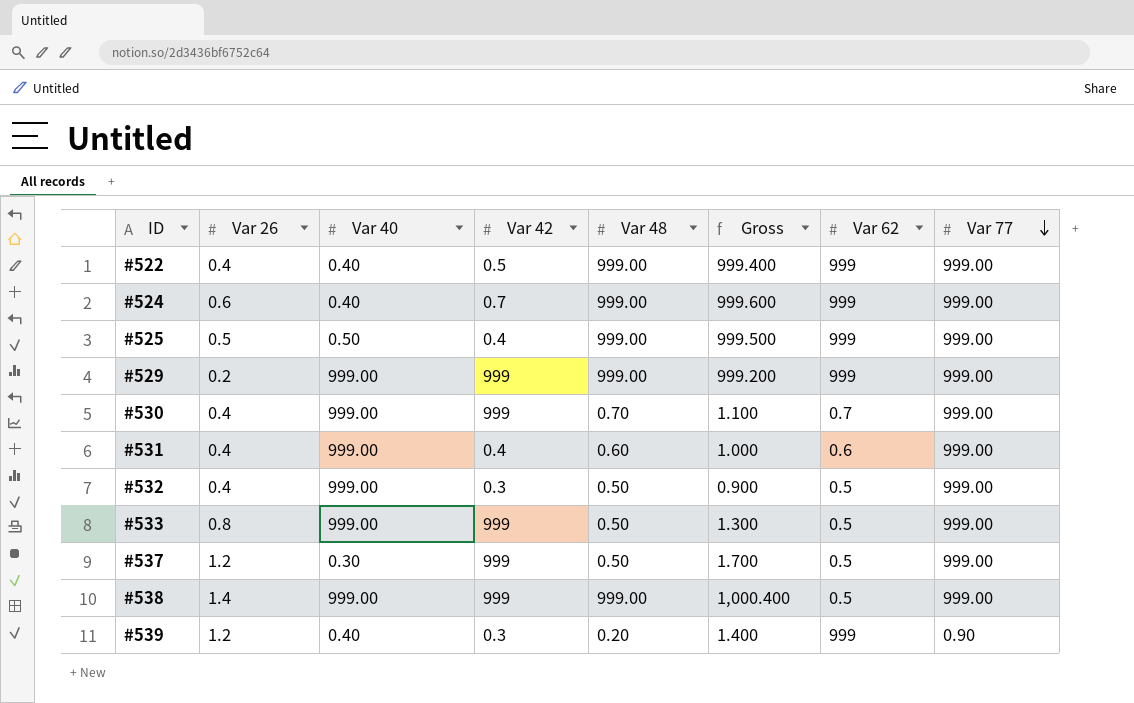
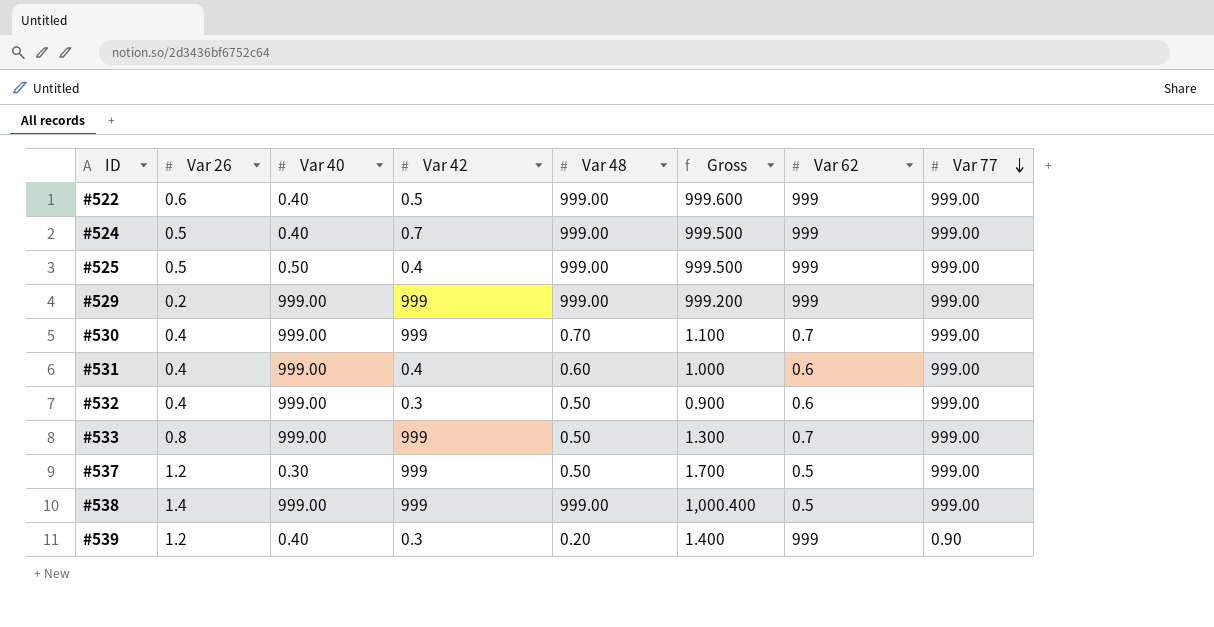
#522 | Var 26: 0.4 -> 0.6
#522 | Gross: 999.400 -> 999.600
#524 | Var 26: 0.6 -> 0.5
#524 | Gross: 999.600 -> 999.500
#532 | Var 62: 0.5 -> 0.6
#533 | Var 62: 0.5 -> 0.7

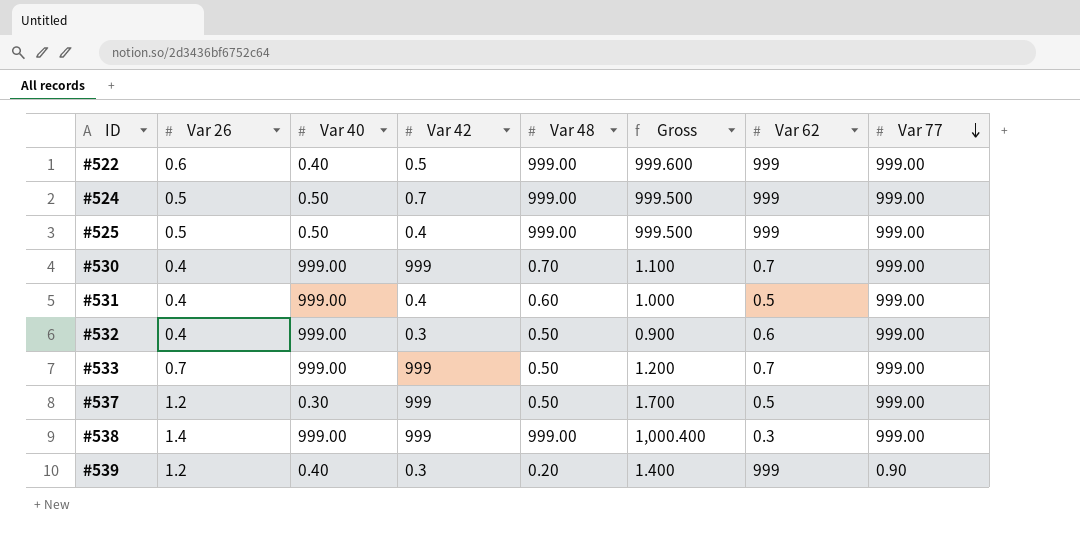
row #529: 0.2 | 999.00 | 999 | 999.00 | 999.200 | 999 | 999.00 -> none
#524 | Var 40: 0.40 -> 0.50
#531 | Var 62: 0.6 -> 0.5
#533 | Var 26: 0.8 -> 0.7
#533 | Gross: 1.300 -> 1.200
#538 | Var 62: 0.5 -> 0.3

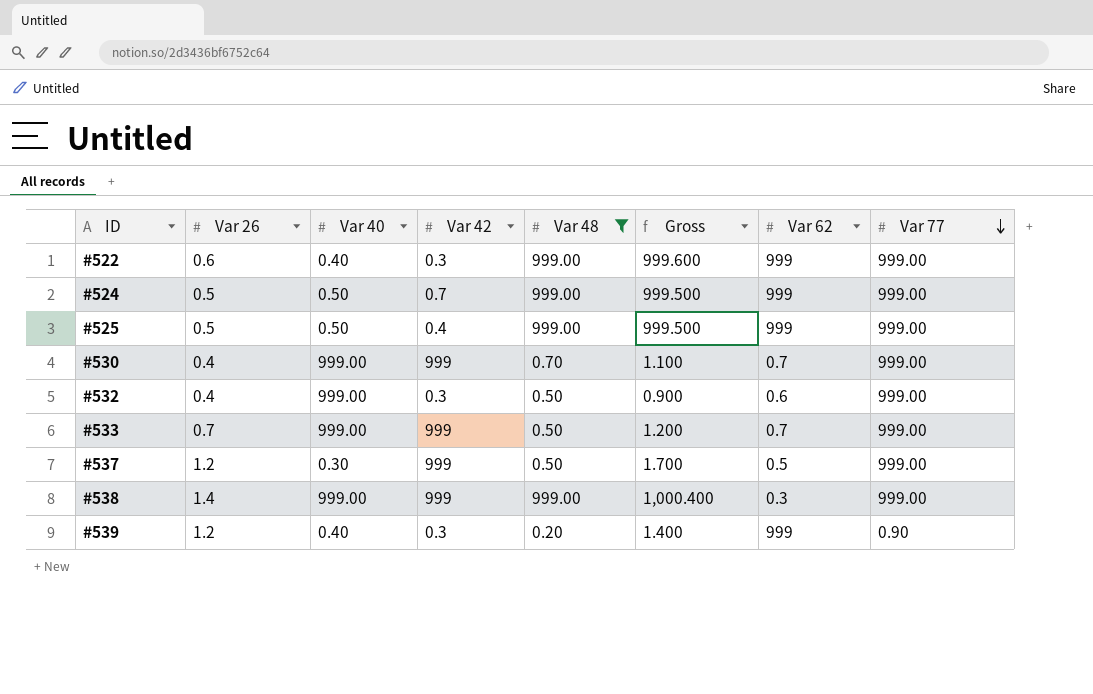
filter: none -> Var 48 != 0.60
#522 | Var 42: 0.5 -> 0.3

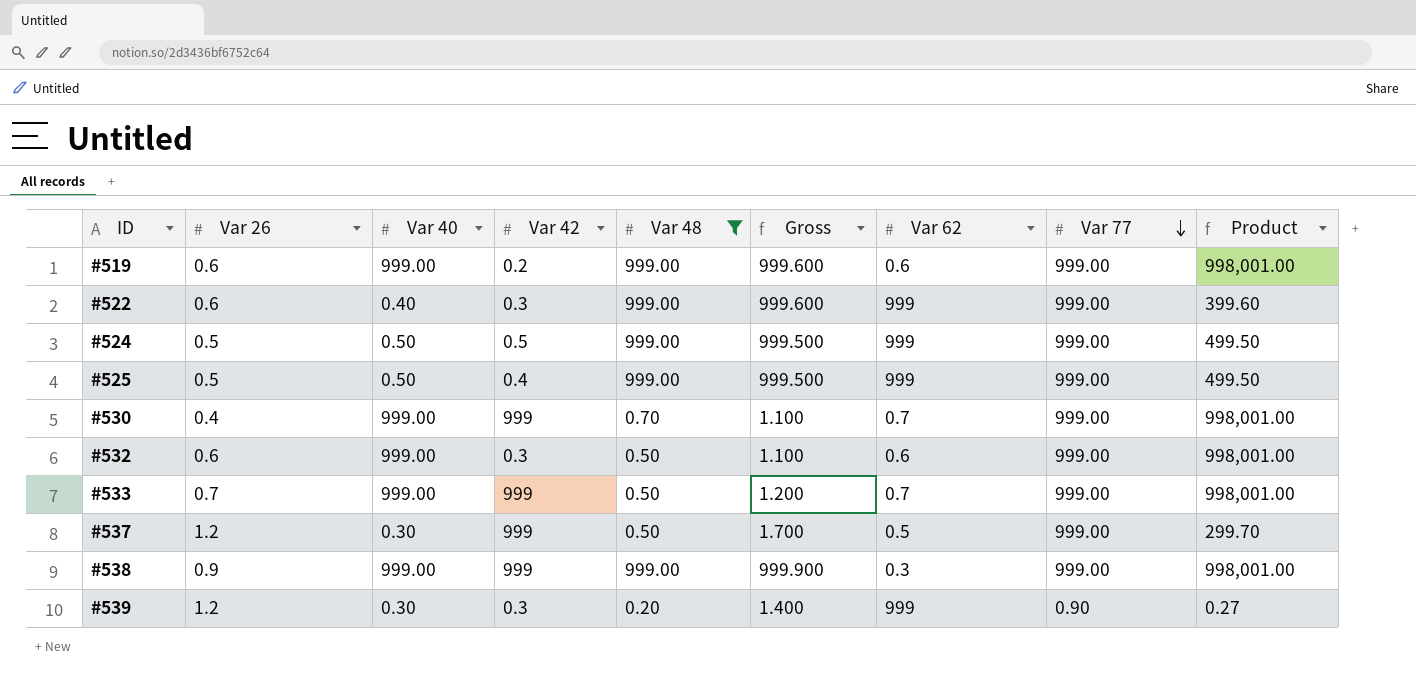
column Product | formula: none -> [Var 40] * [Var 77]
row #519: none -> 0.6 | 999.00 | 0.2 | 999.00 | 999.600 | 0.6 | 999.00 | 998,001.00
#524 | Var 42: 0.7 -> 0.5
#532 | Var 26: 0.4 -> 0.6
#532 | Gross: 0.900 -> 1.100
#538 | Var 26: 1.4 -> 0.9
#538 | Gross: 1,000.400 -> 999.900
#539 | Var 40: 0.40 -> 0.30

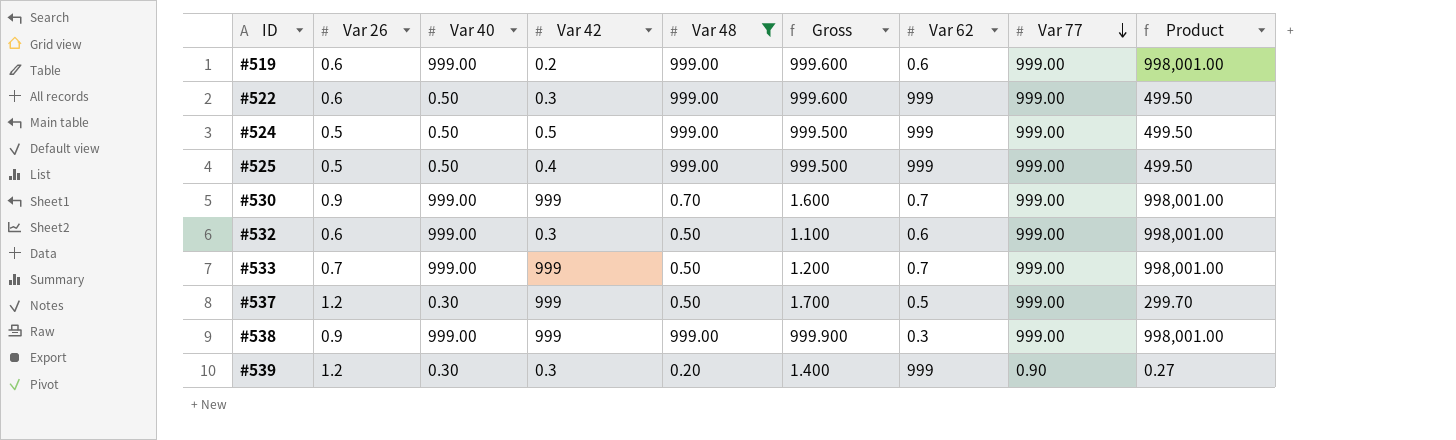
#522 | Var 40: 0.40 -> 0.50
#522 | Product: 399.60 -> 499.50
#530 | Var 26: 0.4 -> 0.9
#530 | Gross: 1.100 -> 1.600

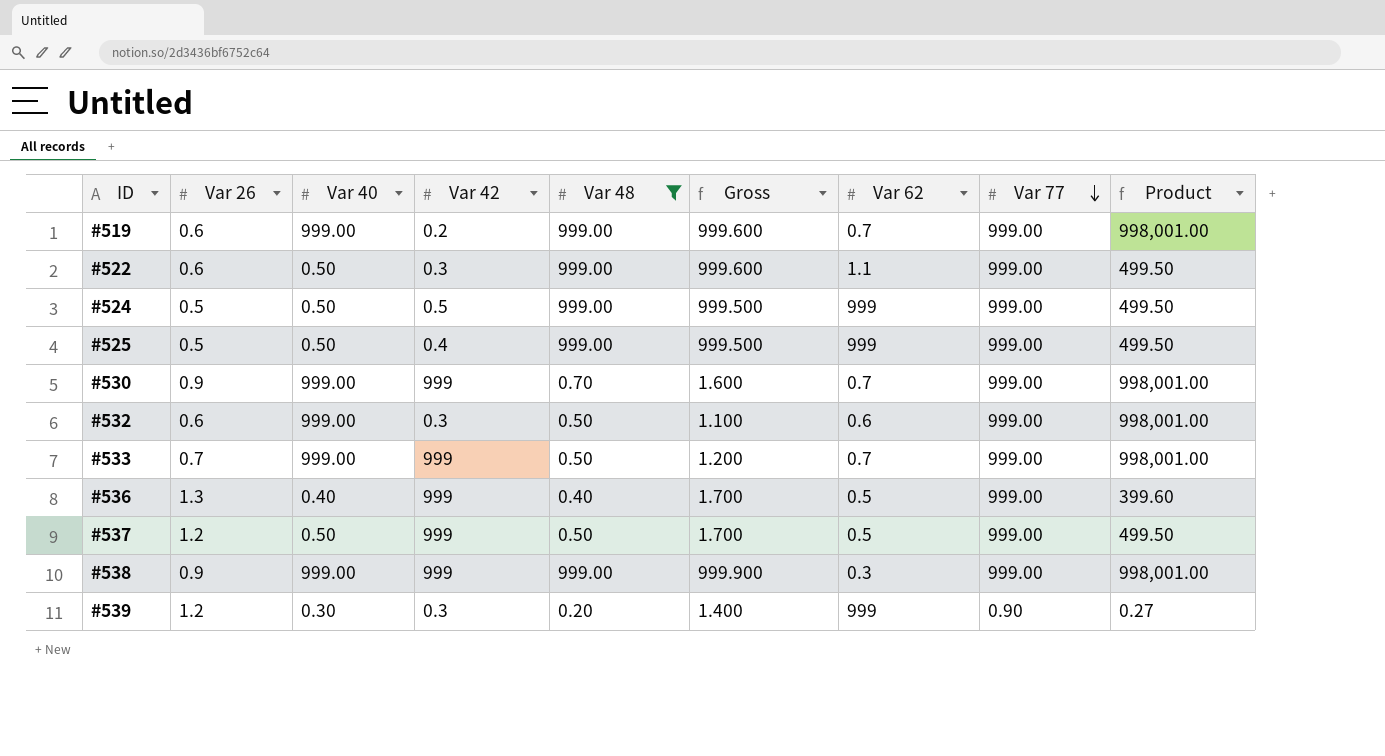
#519 | Var 62: 0.6 -> 0.7
#522 | Var 62: 999 -> 1.1
row #536: none -> 1.3 | 0.40 | 999 | 0.40 | 1.700 | 0.5 | 999.00 | 399.60
#537 | Var 40: 0.30 -> 0.50
#537 | Product: 299.70 -> 499.50

